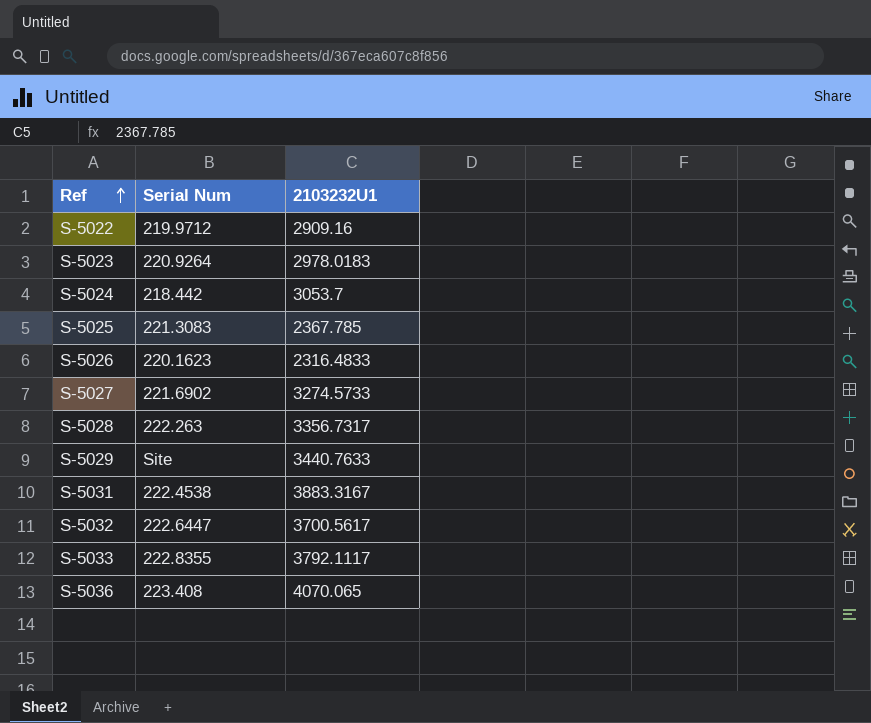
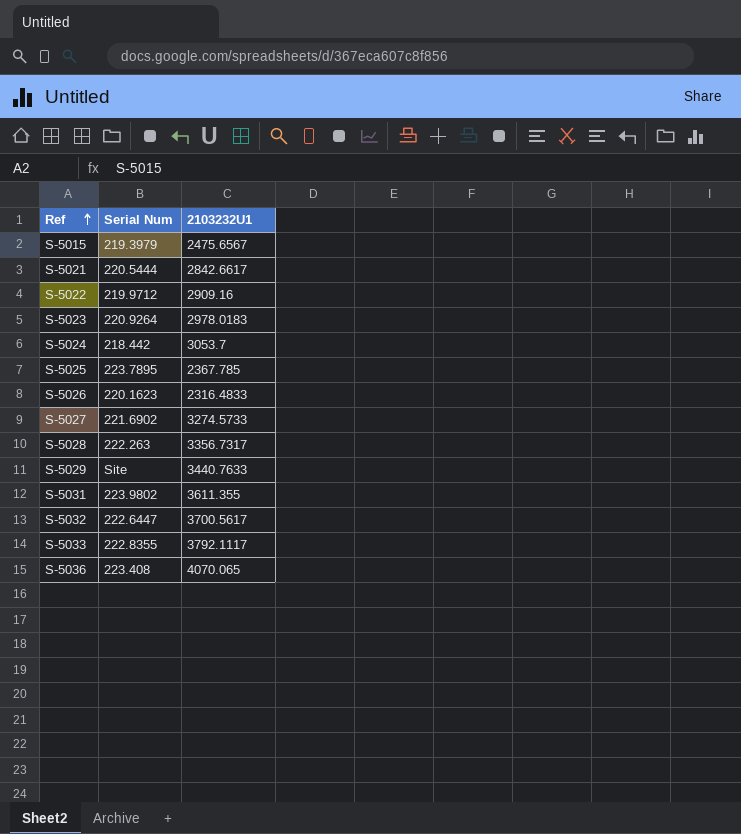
row S-5015: none -> 219.3979 | 2475.6567
row S-5021: none -> 220.5444 | 2842.6617
S-5025 | Serial Num: 221.3083 -> 223.7895
S-5031 | Serial Num: 222.4538 -> 223.9802
S-5031 | 2103232U1: 3883.3167 -> 3611.355

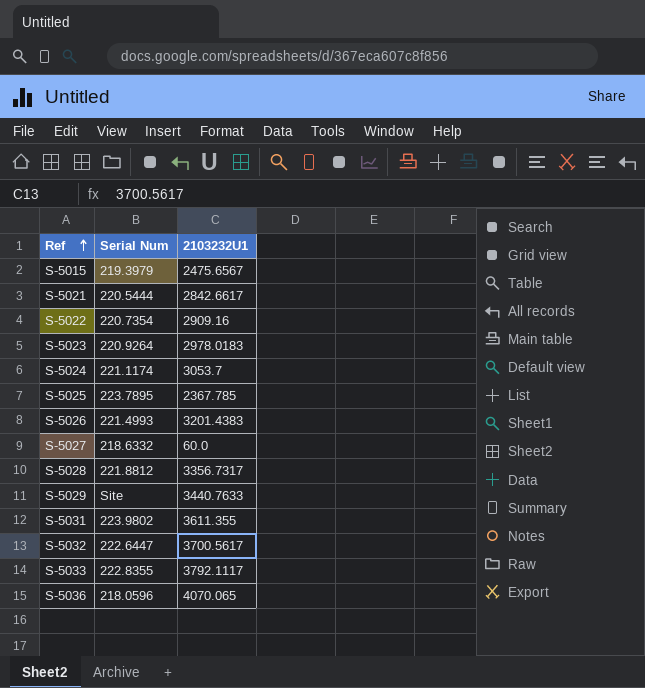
S-5022 | Serial Num: 219.9712 -> 220.7354
S-5024 | Serial Num: 218.442 -> 221.1174
S-5026 | Serial Num: 220.1623 -> 221.4993
S-5026 | 2103232U1: 2316.4833 -> 3201.4383
S-5027 | Serial Num: 221.6902 -> 218.6332
S-5027 | 2103232U1: 3274.5733 -> 60.0
S-5028 | Serial Num: 222.263 -> 221.8812
S-5036 | Serial Num: 223.408 -> 218.0596

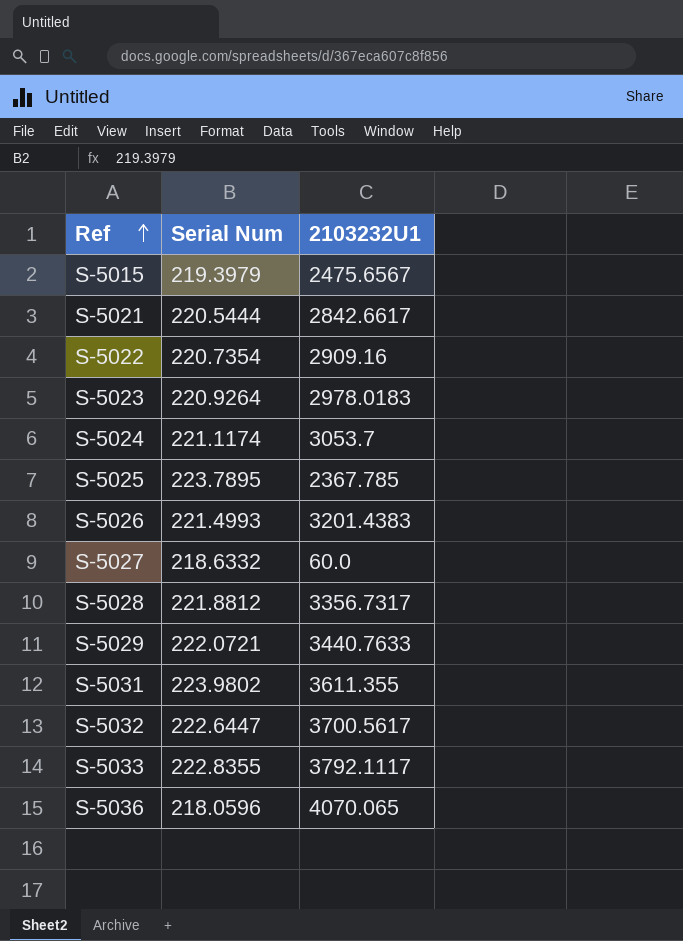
S-5029 | Serial Num: Site -> 222.0721

